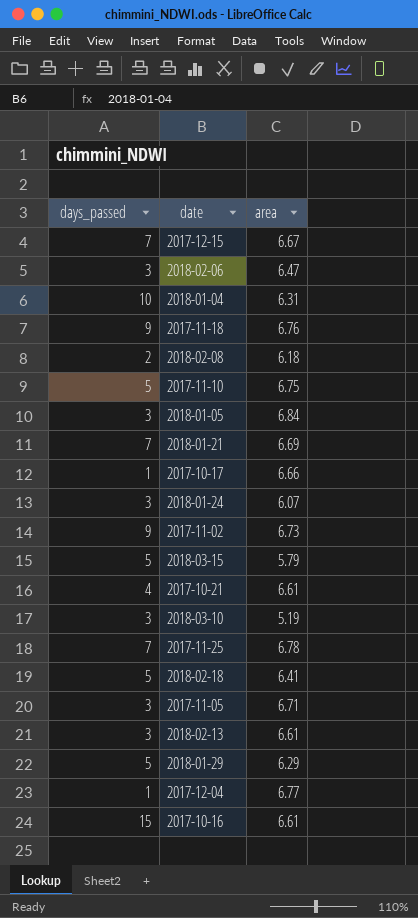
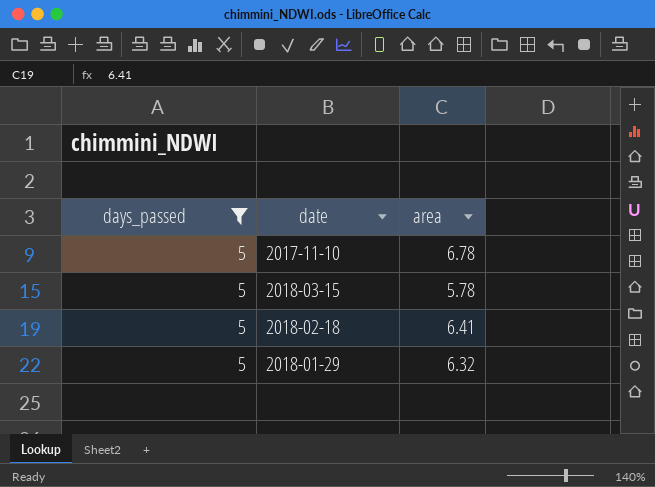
filter: none -> days_passed = 5
2017-11-10 | area: 6.75 -> 6.78
2018-03-15 | area: 5.79 -> 5.78
2018-01-29 | area: 6.29 -> 6.32

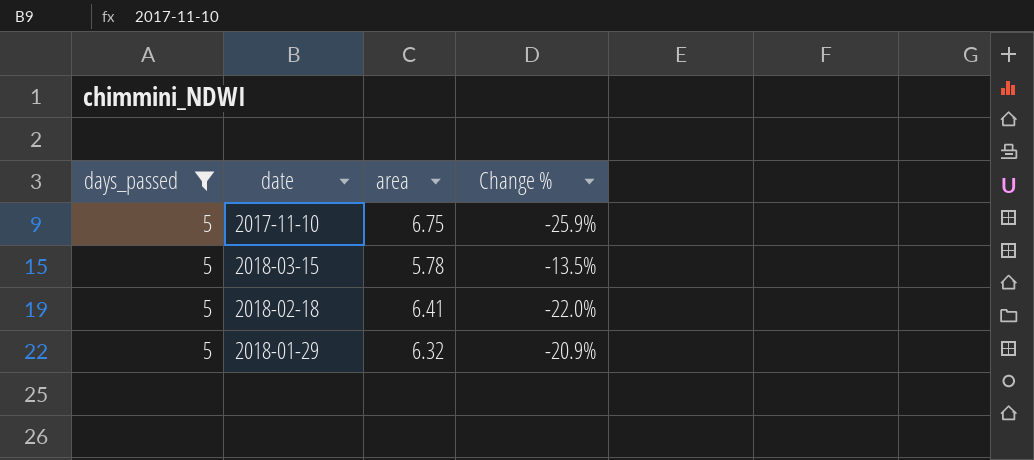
column Change % | formula: none -> ([days_passed] - [area]) / [area]
2017-11-10 | area: 6.78 -> 6.75

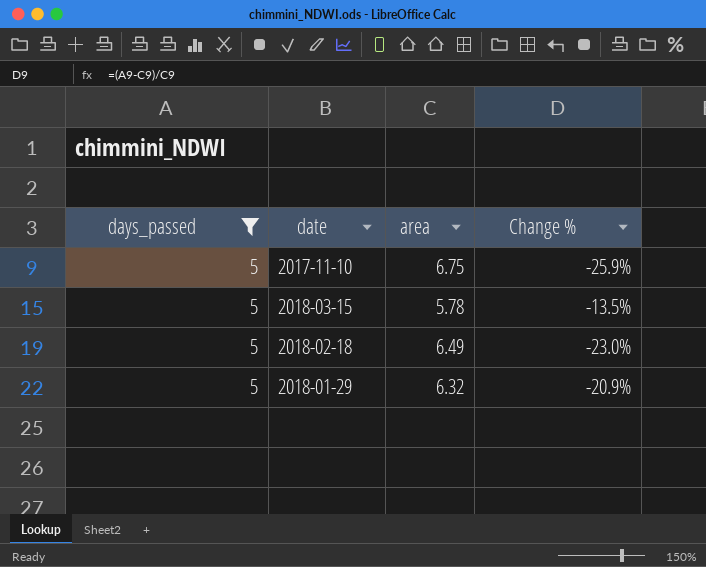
2018-02-18 | area: 6.41 -> 6.49
2018-02-18 | Change %: -22.0% -> -23.0%

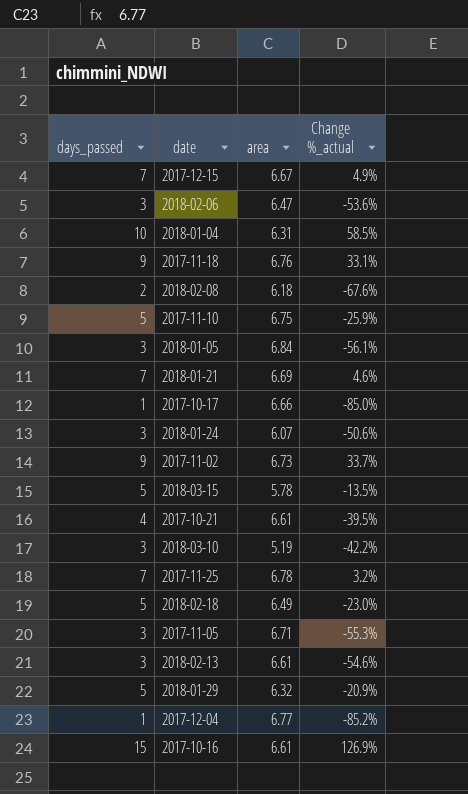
filter: days_passed = 5 -> none
column name: Change % -> Change %_actual

